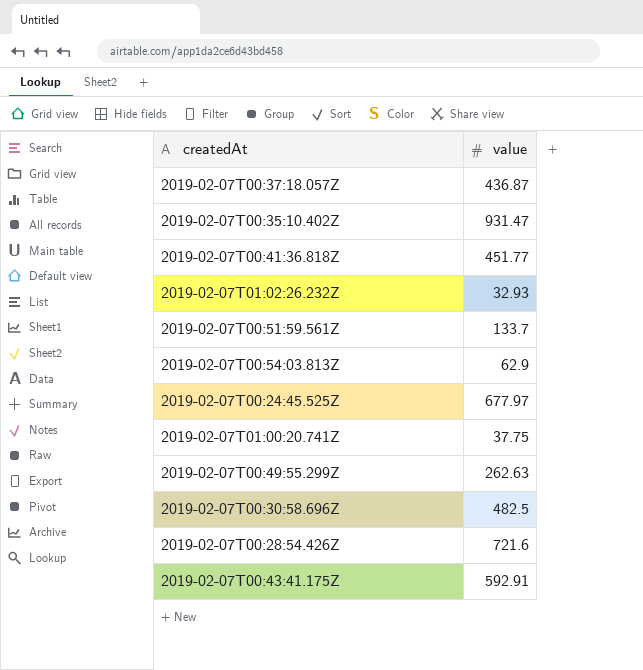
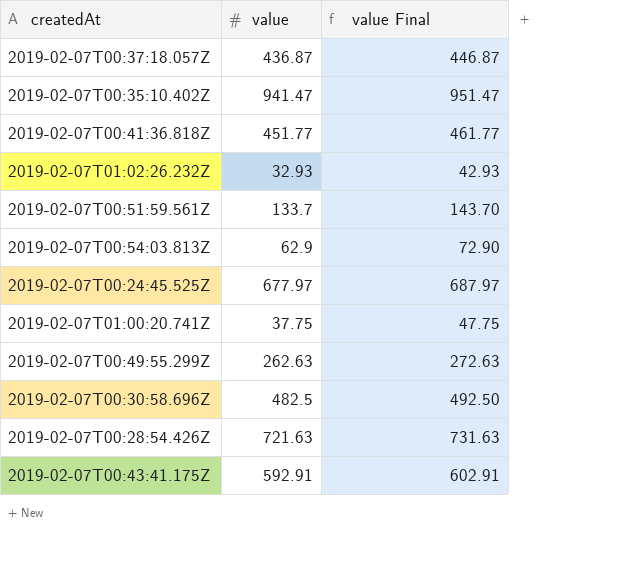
column value Final | formula: none -> [value] + 10
2019-02-07T00:35:10.402Z | value: 931.47 -> 941.47
2019-02-07T00:28:54.426Z | value: 721.6 -> 721.63

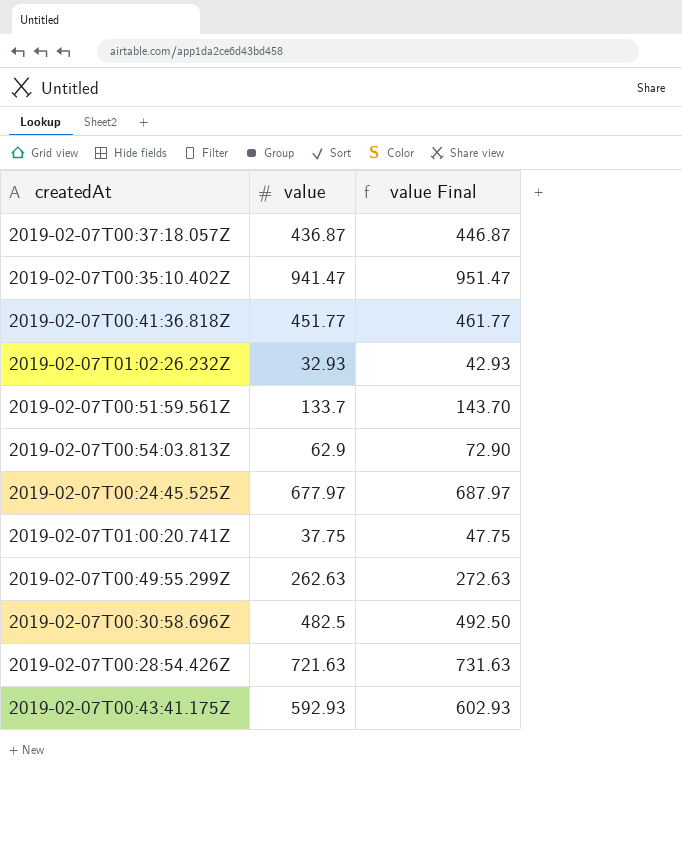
2019-02-07T00:43:41.175Z | value: 592.91 -> 592.93
2019-02-07T00:43:41.175Z | value Final: 602.91 -> 602.93

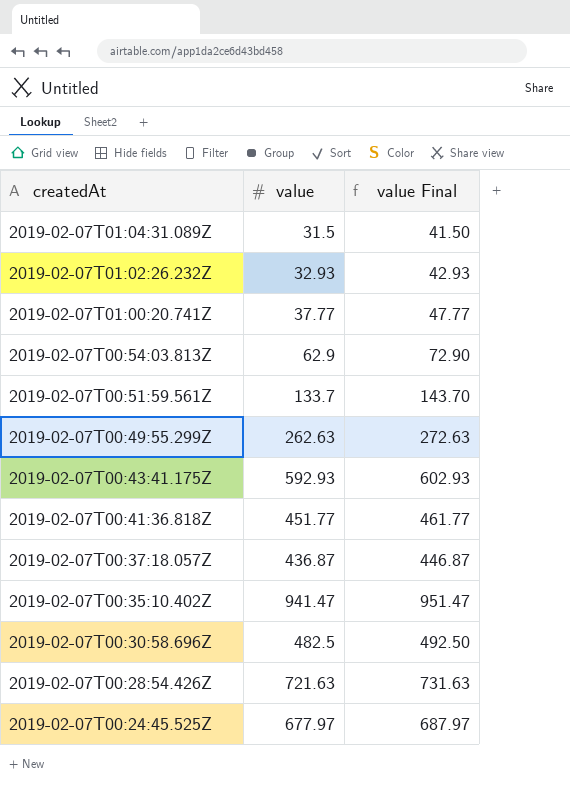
row order: none -> createdAt descending
row 2019-02-07T01:04:31.089Z: none -> 31.5 | 41.50
2019-02-07T01:00:20.741Z | value: 37.75 -> 37.77
2019-02-07T01:00:20.741Z | value Final: 47.75 -> 47.77

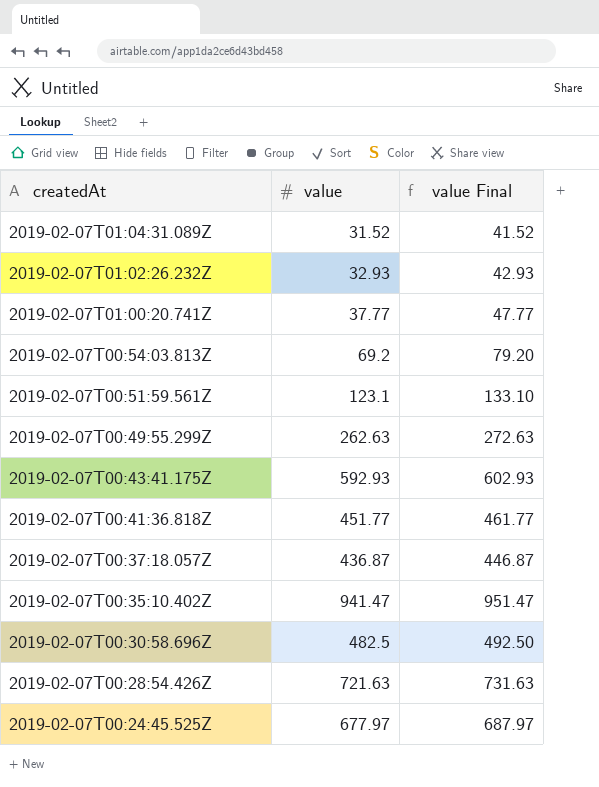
2019-02-07T01:04:31.089Z | value: 31.5 -> 31.52
2019-02-07T01:04:31.089Z | value Final: 41.50 -> 41.52
2019-02-07T00:54:03.813Z | value: 62.9 -> 69.2
2019-02-07T00:54:03.813Z | value Final: 72.90 -> 79.20
2019-02-07T00:51:59.561Z | value: 133.7 -> 123.1
2019-02-07T00:51:59.561Z | value Final: 143.70 -> 133.10

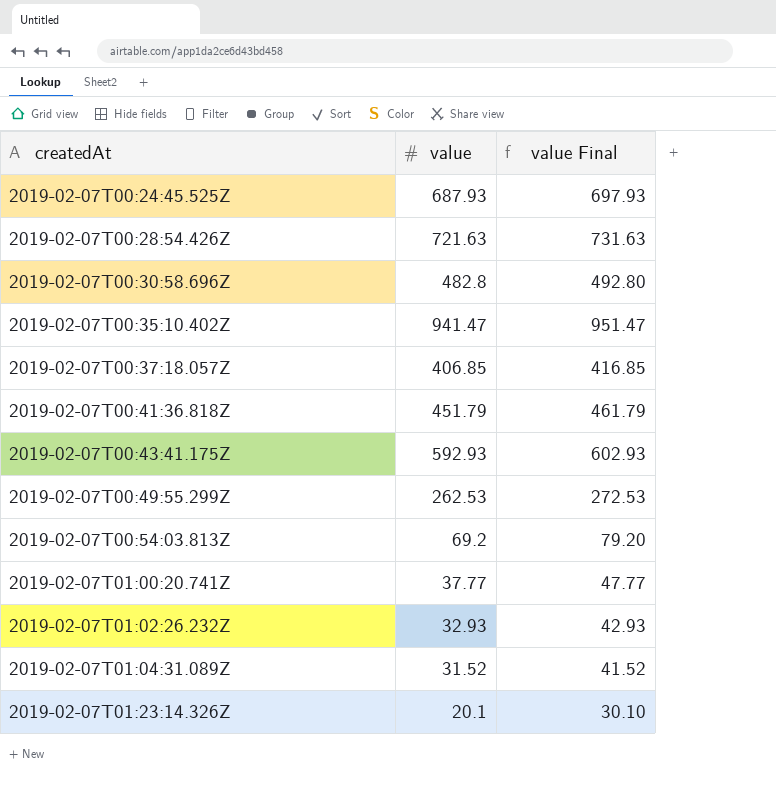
row order: createdAt descending -> createdAt ascending
row 2019-02-07T00:51:59.561Z: 123.1 | 133.10 -> none
2019-02-07T00:24:45.525Z | value: 677.97 -> 687.93
2019-02-07T00:24:45.525Z | value Final: 687.97 -> 697.93
2019-02-07T00:30:58.696Z | value: 482.5 -> 482.8
2019-02-07T00:30:58.696Z | value Final: 492.50 -> 492.80
2019-02-07T00:37:18.057Z | value: 436.87 -> 406.85
2019-02-07T00:37:18.057Z | value Final: 446.87 -> 416.85
2019-02-07T00:41:36.818Z | value: 451.77 -> 451.79
2019-02-07T00:41:36.818Z | value Final: 461.77 -> 461.79
2019-02-07T00:49:55.299Z | value: 262.63 -> 262.53
2019-02-07T00:49:55.299Z | value Final: 272.63 -> 272.53
row 2019-02-07T01:23:14.326Z: none -> 20.1 | 30.10

